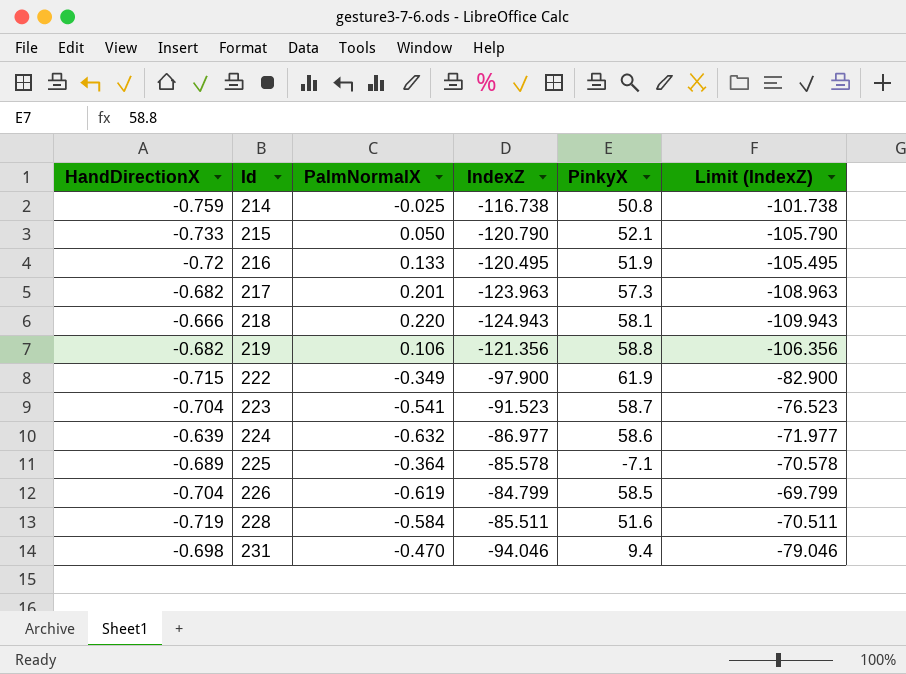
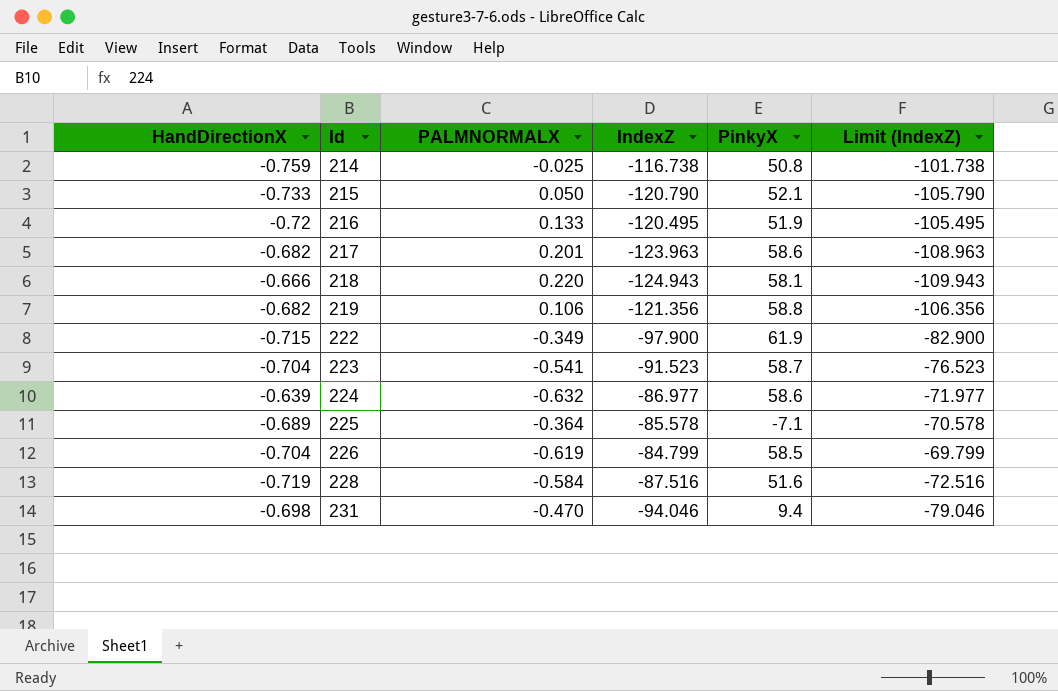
column name: PalmNormalX -> PALMNORMALX
217 | PinkyX: 57.3 -> 58.6
228 | IndexZ: -85.511 -> -87.516
228 | Limit (IndexZ): -70.511 -> -72.516

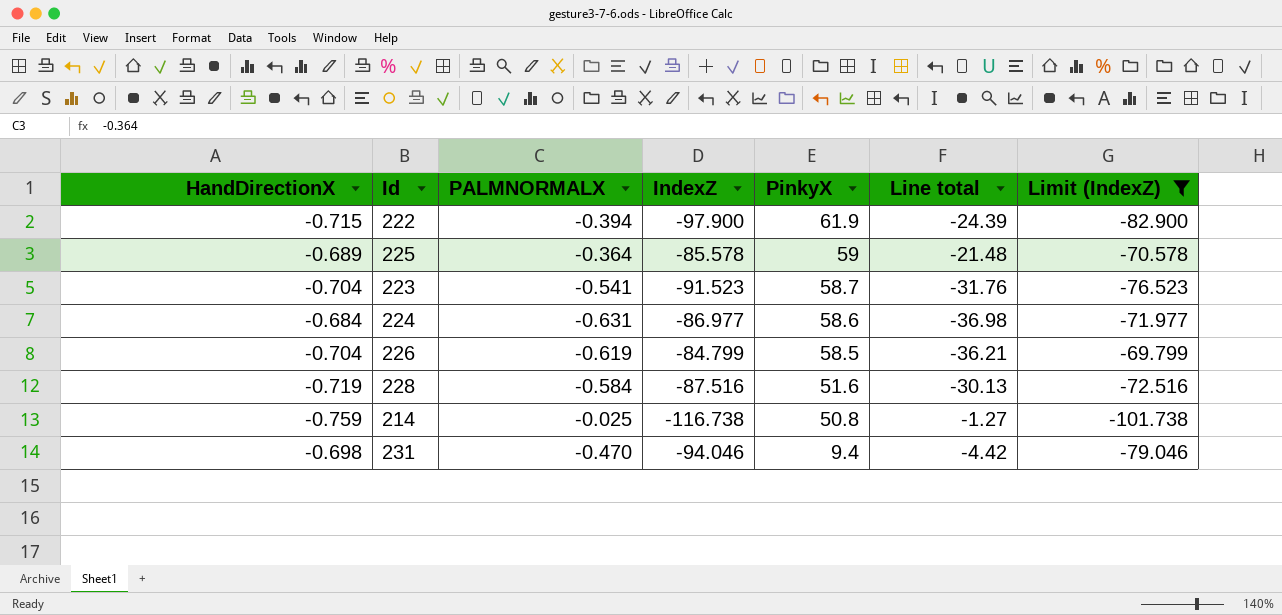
filter: none -> Limit (IndexZ) >= -101.738
row order: Id ascending -> PinkyX descending
column Line total | formula: none -> [PALMNORMALX] * [PinkyX]
222 | PALMNORMALX: -0.349 -> -0.394
225 | PinkyX: -7.1 -> 59
224 | HandDirectionX: -0.639 -> -0.684
224 | PALMNORMALX: -0.632 -> -0.631

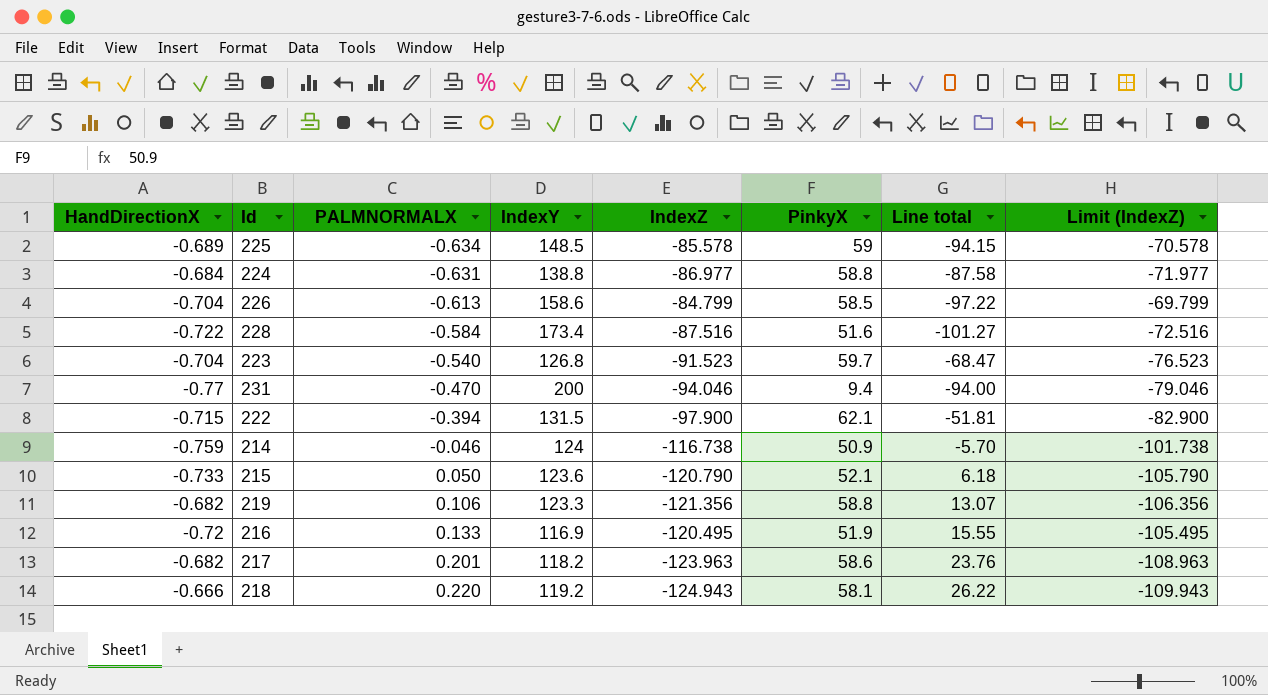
filter: Limit (IndexZ) >= -101.738 -> none
row order: PinkyX descending -> PALMNORMALX ascending
column IndexY | position: none -> 4
column Line total | formula: [PALMNORMALX] * [PinkyX] -> [PALMNORMALX] * [IndexY]
225 | PALMNORMALX: -0.364 -> -0.634
224 | PinkyX: 58.6 -> 58.8
226 | PALMNORMALX: -0.619 -> -0.613
228 | HandDirectionX: -0.719 -> -0.722
223 | PALMNORMALX: -0.541 -> -0.540
223 | PinkyX: 58.7 -> 59.7
231 | HandDirectionX: -0.698 -> -0.77
222 | PinkyX: 61.9 -> 62.1
214 | PALMNORMALX: -0.025 -> -0.046
214 | PinkyX: 50.8 -> 50.9

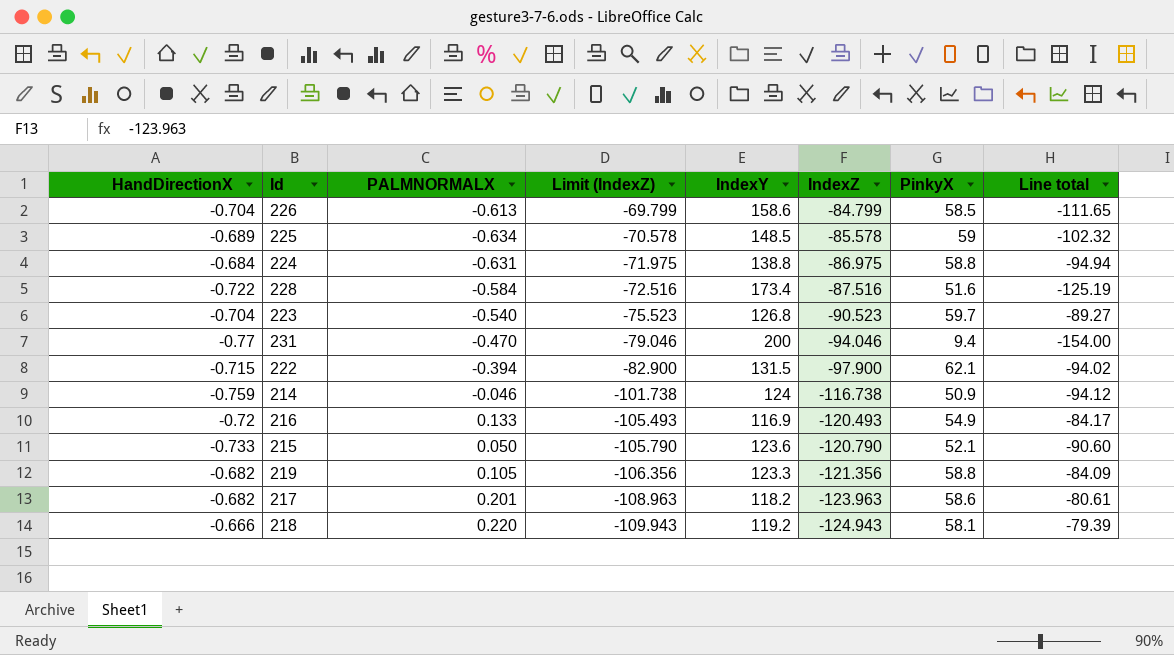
row order: PALMNORMALX ascending -> Limit (IndexZ) descending
column Limit (IndexZ) | position: 8 -> 4
column Line total | formula: [PALMNORMALX] * [IndexY] -> [HandDirectionX] * [IndexY]
224 | Limit (IndexZ): -71.977 -> -71.975
224 | IndexZ: -86.977 -> -86.975
223 | Limit (IndexZ): -76.523 -> -75.523
223 | IndexZ: -91.523 -> -90.523
216 | Limit (IndexZ): -105.495 -> -105.493
216 | IndexZ: -120.495 -> -120.493
216 | PinkyX: 51.9 -> 54.9
219 | PALMNORMALX: 0.106 -> 0.105

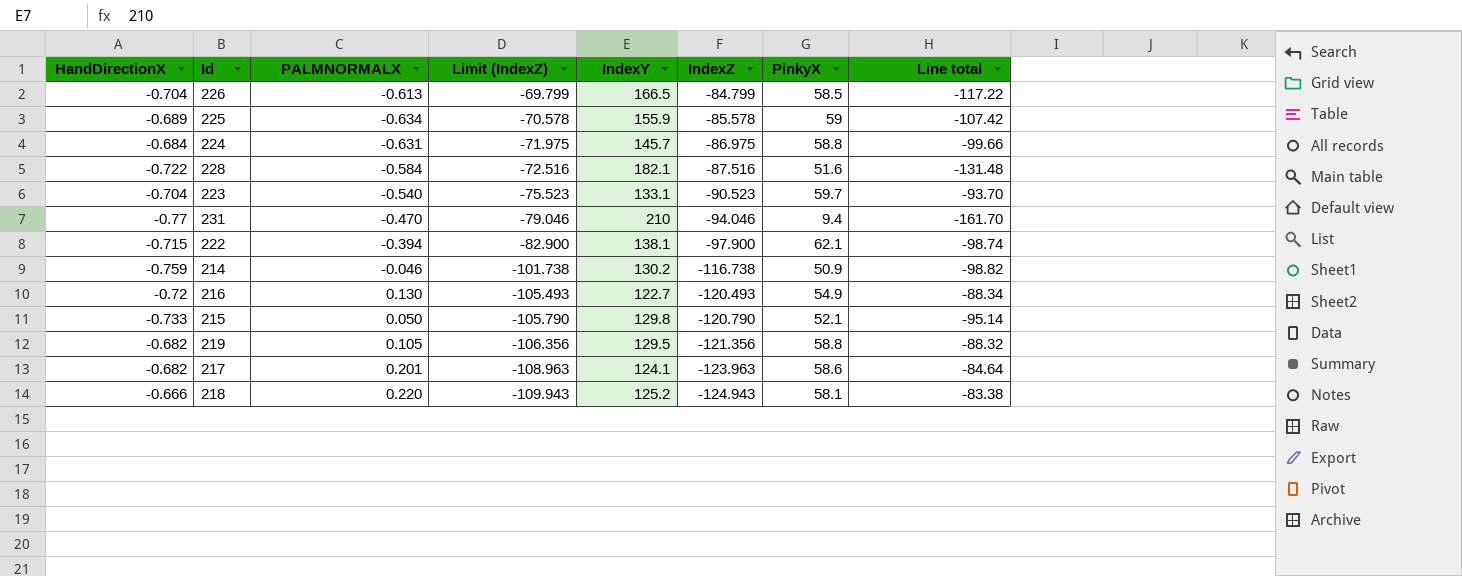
226 | IndexY: 158.6 -> 166.5
226 | Line total: -111.65 -> -117.22
225 | IndexY: 148.5 -> 155.9
225 | Line total: -102.32 -> -107.42
224 | IndexY: 138.8 -> 145.7
224 | Line total: -94.94 -> -99.66
228 | IndexY: 173.4 -> 182.1
228 | Line total: -125.19 -> -131.48
223 | IndexY: 126.8 -> 133.1
223 | Line total: -89.27 -> -93.70
231 | IndexY: 200 -> 210
231 | Line total: -154.00 -> -161.70
222 | IndexY: 131.5 -> 138.1
222 | Line total: -94.02 -> -98.74
214 | IndexY: 124 -> 130.2
214 | Line total: -94.12 -> -98.82
216 | PALMNORMALX: 0.133 -> 0.130
216 | IndexY: 116.9 -> 122.7
216 | Line total: -84.17 -> -88.34
215 | IndexY: 123.6 -> 129.8
215 | Line total: -90.60 -> -95.14
219 | IndexY: 123.3 -> 129.5
219 | Line total: -84.09 -> -88.32
217 | IndexY: 118.2 -> 124.1
217 | Line total: -80.61 -> -84.64
218 | IndexY: 119.2 -> 125.2
218 | Line total: -79.39 -> -83.38

